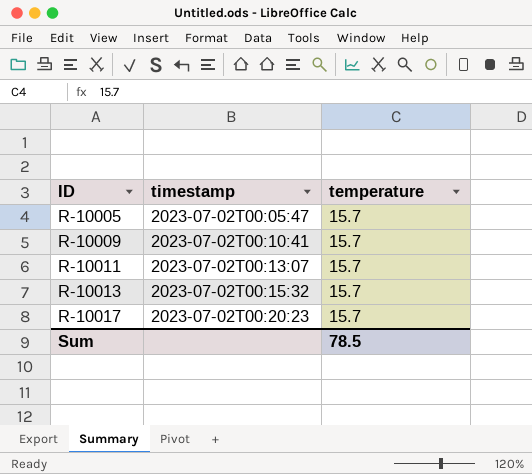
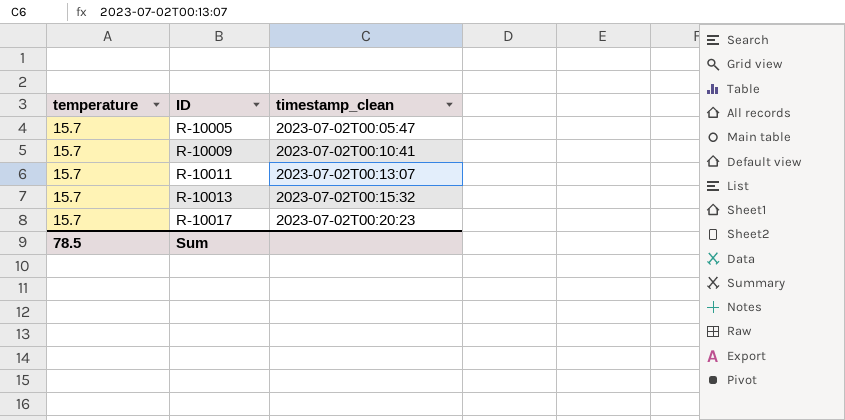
column temperature | position: 3 -> 1
column name: timestamp -> timestamp_clean

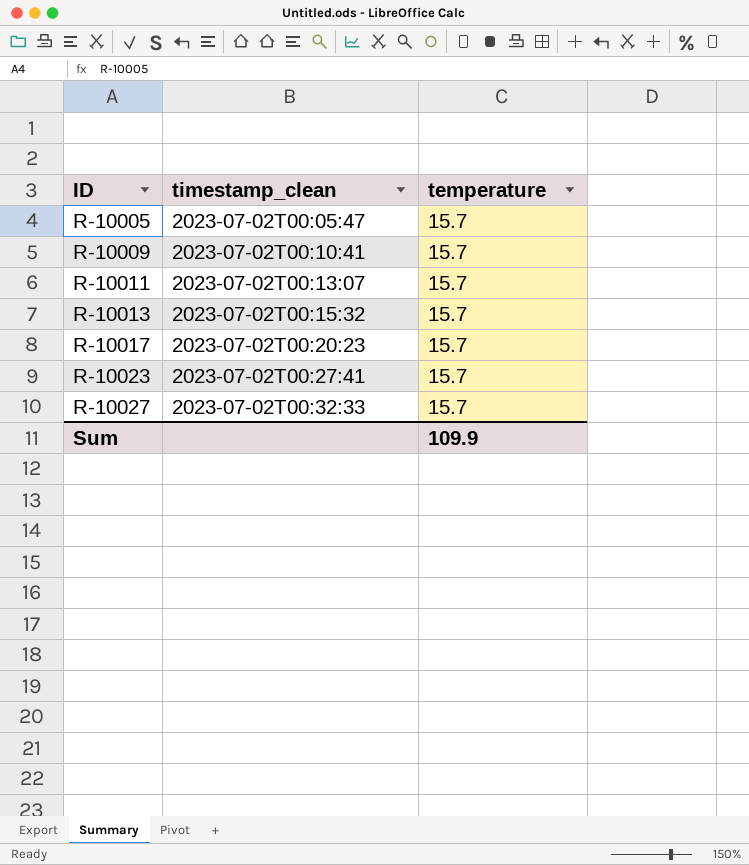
column temperature | position: 1 -> 3
row R-10023: none -> 2023-07-02T00:27:41 | 15.7
row R-10027: none -> 2023-07-02T00:32:33 | 15.7
Sum | temperature: 78.5 -> 109.9

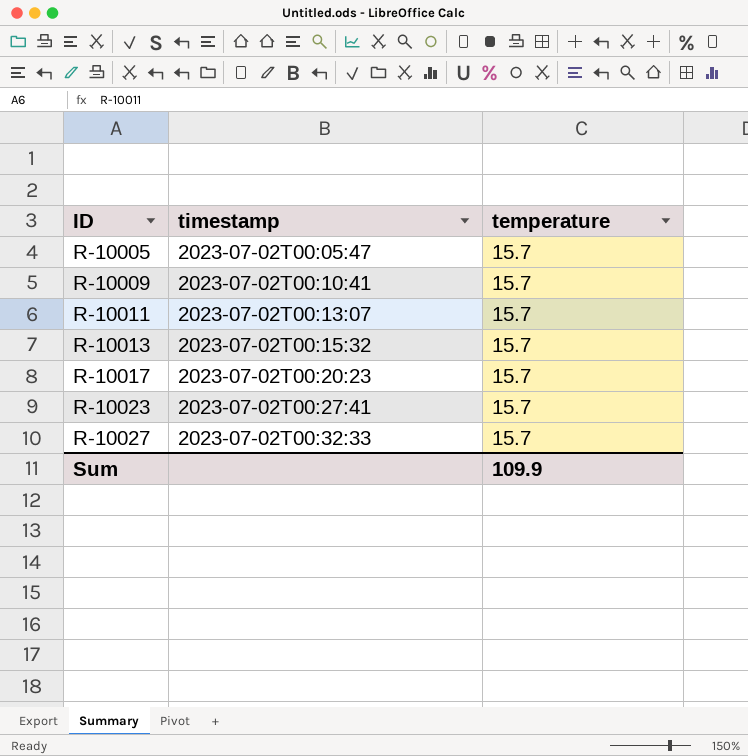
column name: timestamp_clean -> timestamp

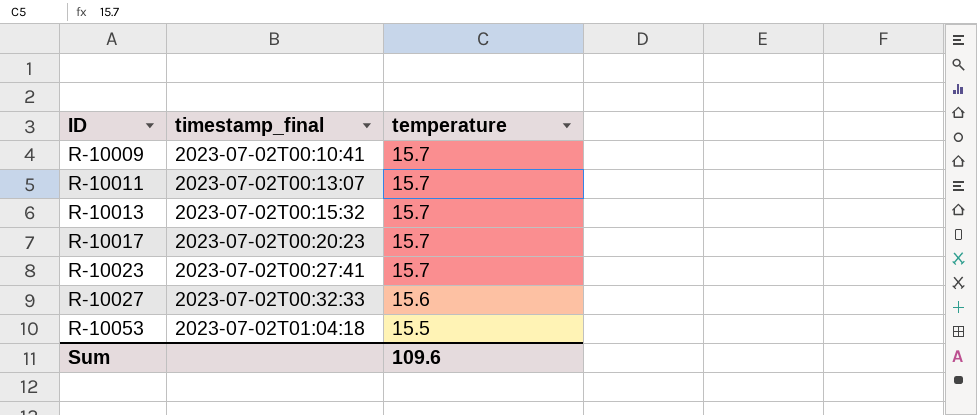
column name: timestamp -> timestamp_final
row R-10005: 2023-07-02T00:05:47 | 15.7 -> none
R-10027 | temperature: 15.7 -> 15.6
row R-10053: none -> 2023-07-02T01:04:18 | 15.5
Sum | temperature: 109.9 -> 109.6

